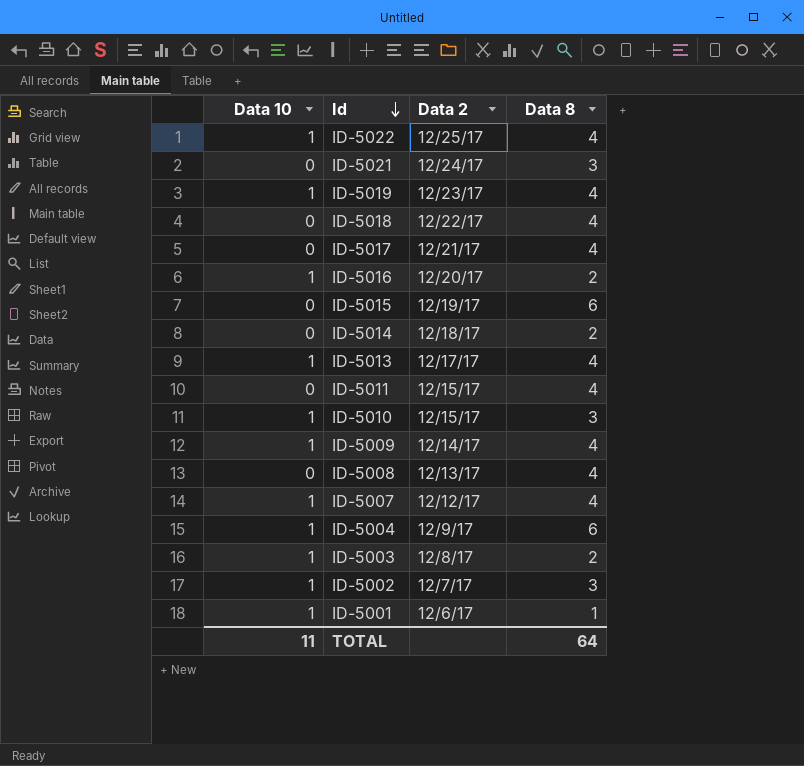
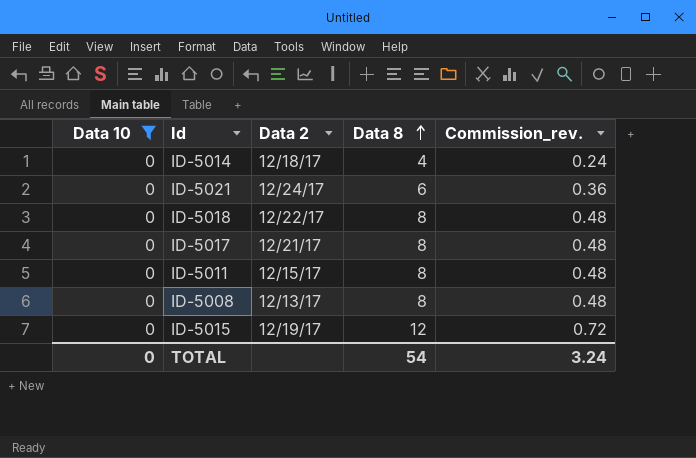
filter: none -> Data 10 = 0
row order: Id descending -> Data 8 ascending
column Commission_rev. | formula: none -> [Data 8] * 0.06
ID-5014 | Data 8: 2 -> 4
ID-5021 | Data 8: 3 -> 6
ID-5018 | Data 8: 4 -> 8
ID-5017 | Data 8: 4 -> 8
ID-5011 | Data 8: 4 -> 8
ID-5008 | Data 8: 4 -> 8
ID-5015 | Data 8: 6 -> 12
TOTAL | Data 10: 11 -> 0
TOTAL | Data 8: 64 -> 54

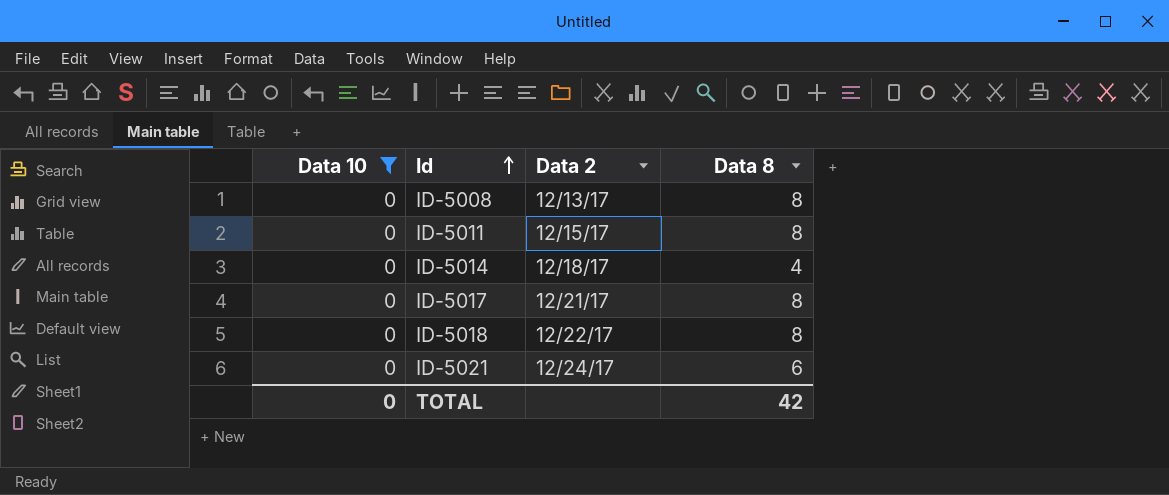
row order: Data 8 ascending -> Id ascending
column Commission_rev. | formula: [Data 8] * 0.06 -> none
row ID-5015: 0 | 12/19/17 | 12 | 0.72 -> none
TOTAL | Data 8: 54 -> 42

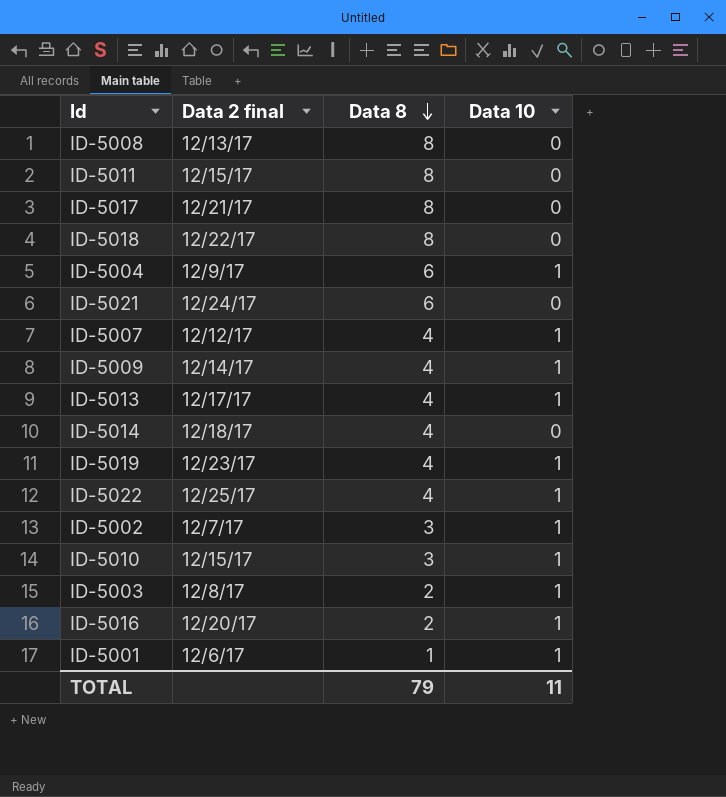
filter: Data 10 = 0 -> none
row order: Id ascending -> Data 8 descending
column name: Data 2 -> Data 2 final
column Data 10 | position: 1 -> 4
TOTAL | Data 8: 42 -> 79
TOTAL | Data 10: 0 -> 11

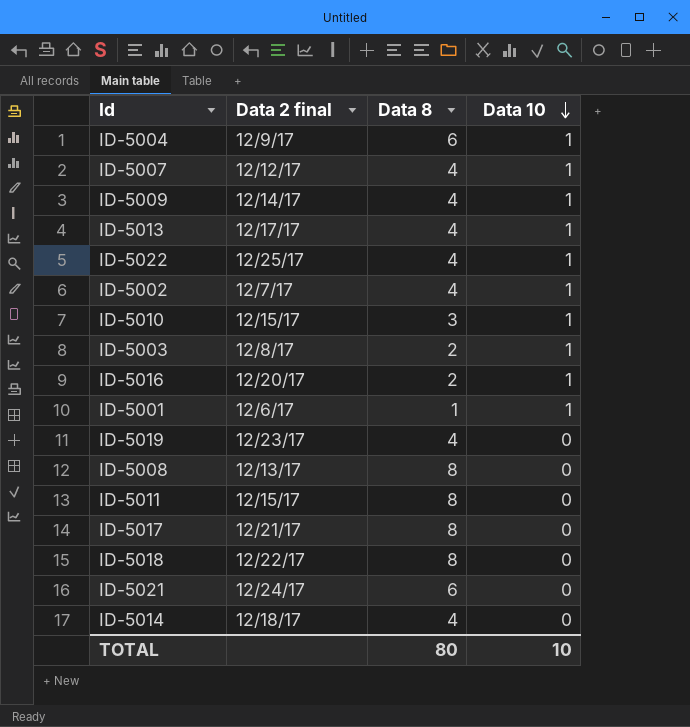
row order: Data 8 descending -> Data 10 descending
ID-5002 | Data 8: 3 -> 4
ID-5019 | Data 10: 1 -> 0
TOTAL | Data 8: 79 -> 80
TOTAL | Data 10: 11 -> 10

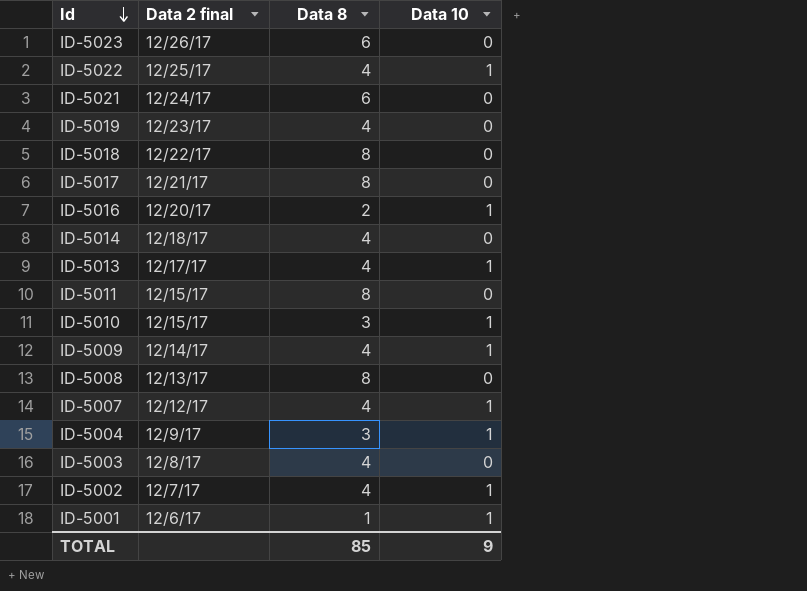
row order: Data 10 descending -> Id descending
row ID-5023: none -> 12/26/17 | 6 | 0
ID-5004 | Data 8: 6 -> 3
ID-5003 | Data 8: 2 -> 4
ID-5003 | Data 10: 1 -> 0
TOTAL | Data 8: 80 -> 85
TOTAL | Data 10: 10 -> 9

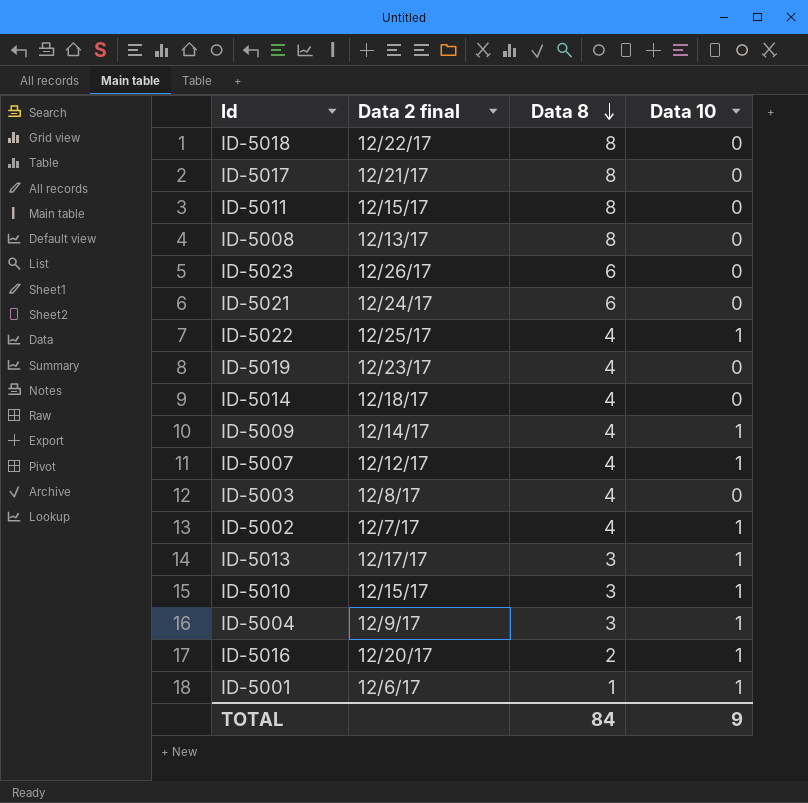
row order: Id descending -> Data 8 descending
ID-5013 | Data 8: 4 -> 3
TOTAL | Data 8: 85 -> 84

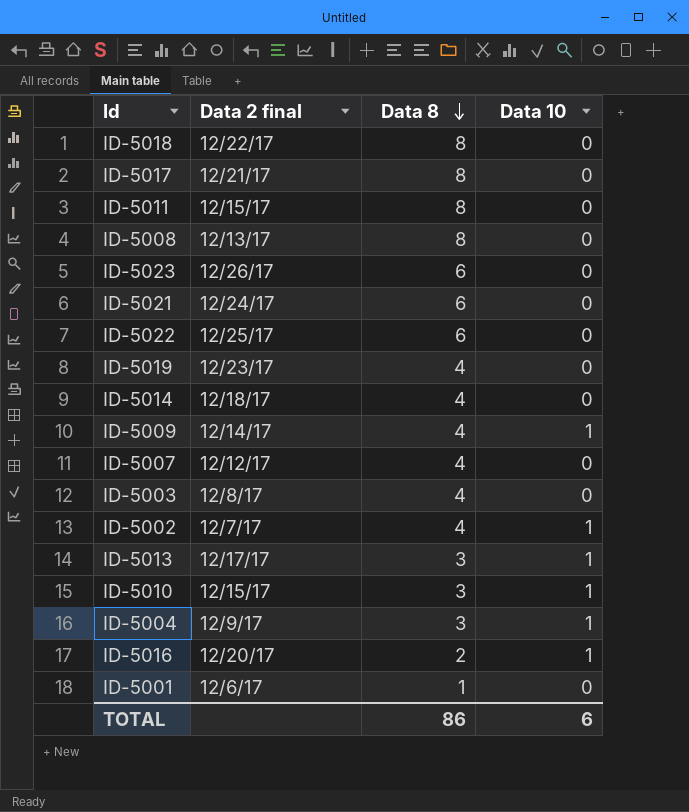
ID-5022 | Data 8: 4 -> 6
ID-5022 | Data 10: 1 -> 0
ID-5007 | Data 10: 1 -> 0
ID-5001 | Data 10: 1 -> 0
TOTAL | Data 8: 84 -> 86
TOTAL | Data 10: 9 -> 6

